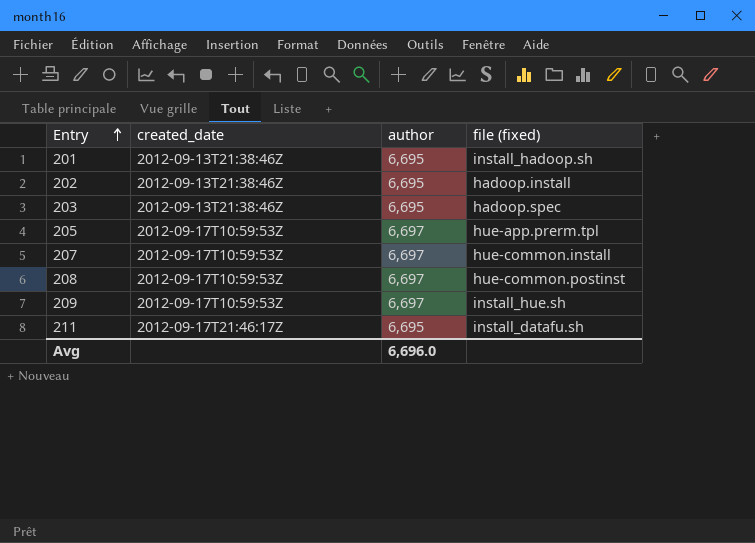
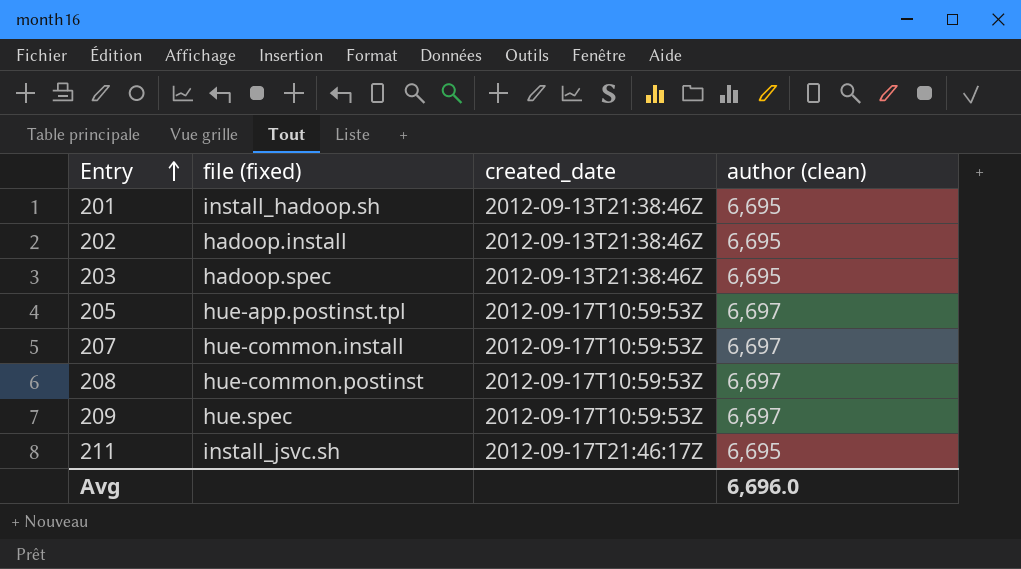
column file (fixed) | position: 4 -> 2
column name: author -> author (clean)
205 | file (fixed): hue-app.prerm.tpl -> hue-app.postinst.tpl
209 | file (fixed): install_hue.sh -> hue.spec
211 | file (fixed): install_datafu.sh -> install_jsvc.sh

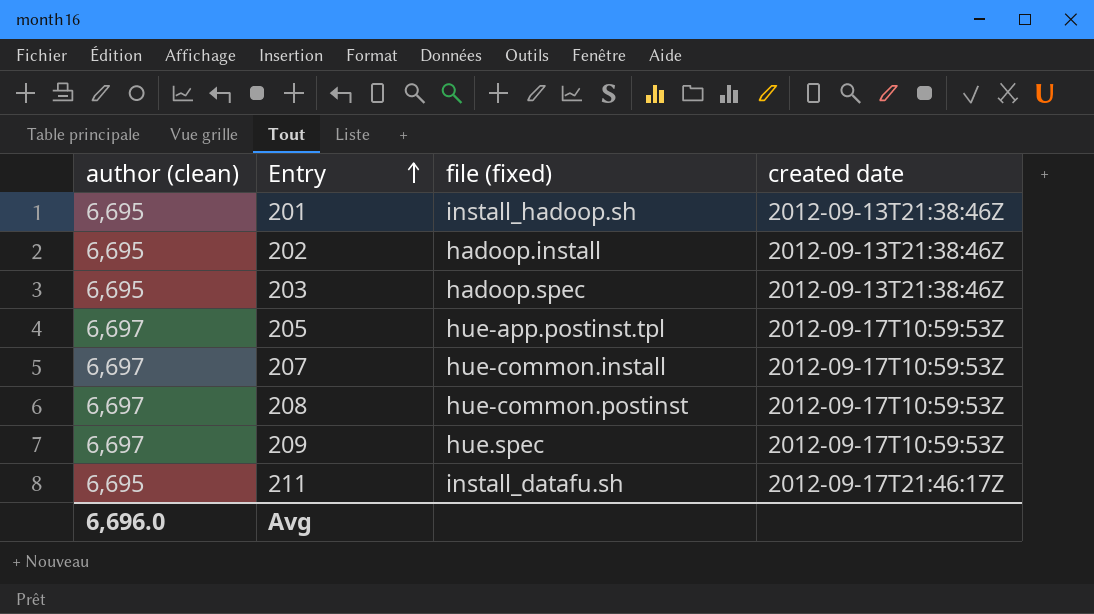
column author (clean) | position: 4 -> 1
column name: created_date -> created date
211 | file (fixed): install_jsvc.sh -> install_datafu.sh

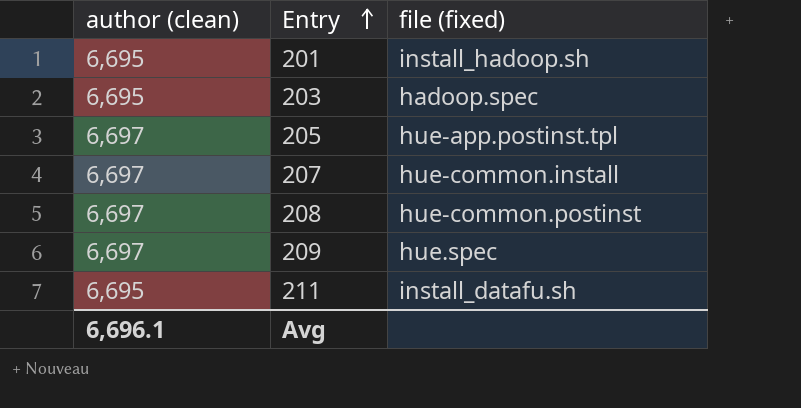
column created date | position: 4 -> none
row 202: 6,695 | hadoop.install | 2012-09-13T21:38:46Z -> none
Avg | author (clean): 6,696.0 -> 6,696.1

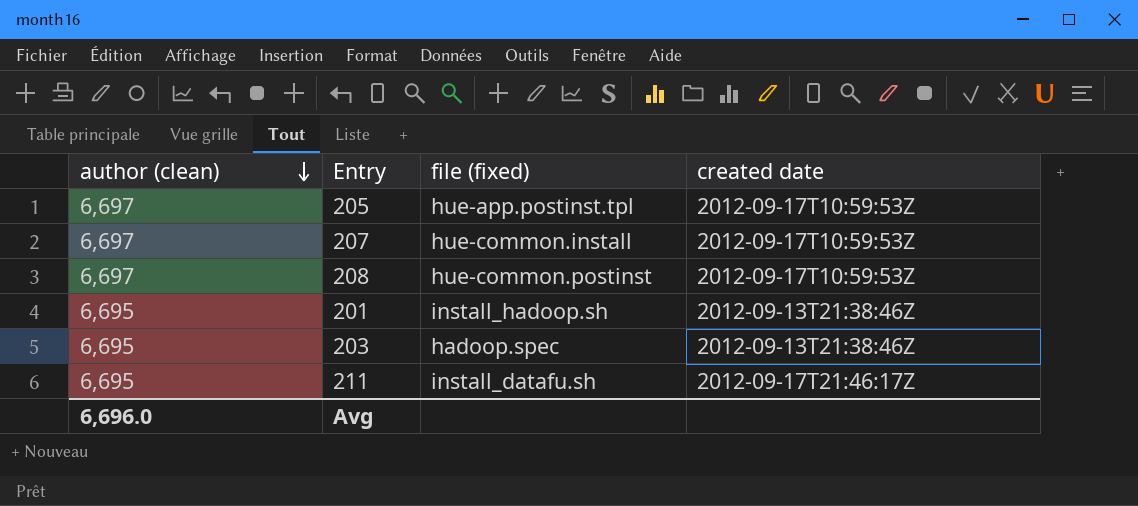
row order: Entry ascending -> author (clean) descending
column created date | position: none -> 4
row 209: 6,697 | hue.spec -> none
Avg | author (clean): 6,696.1 -> 6,696.0

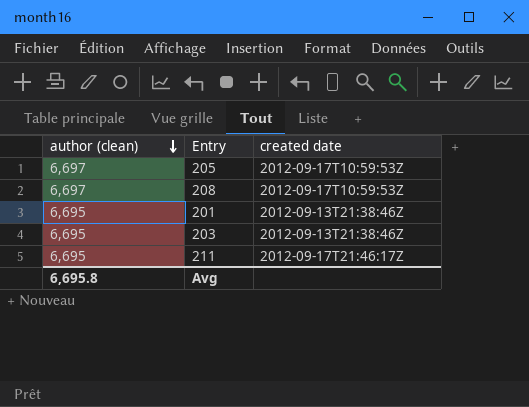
column file (fixed) | position: 3 -> none
row 207: 6,697 | hue-common.install | 2012-09-17T10:59:53Z -> none
Avg | author (clean): 6,696.0 -> 6,695.8

